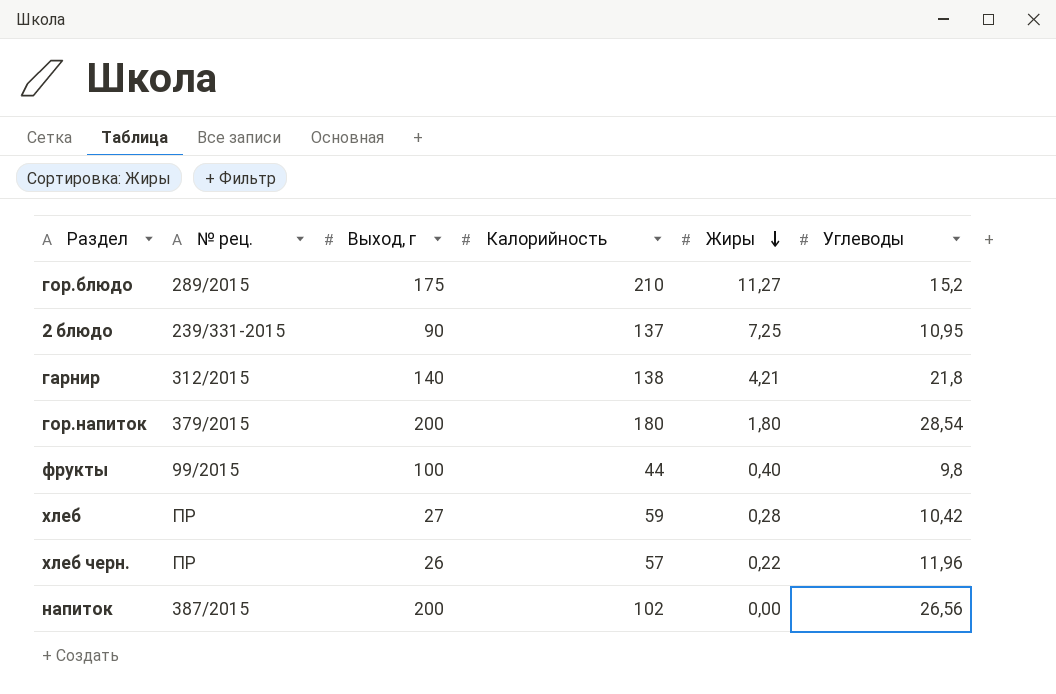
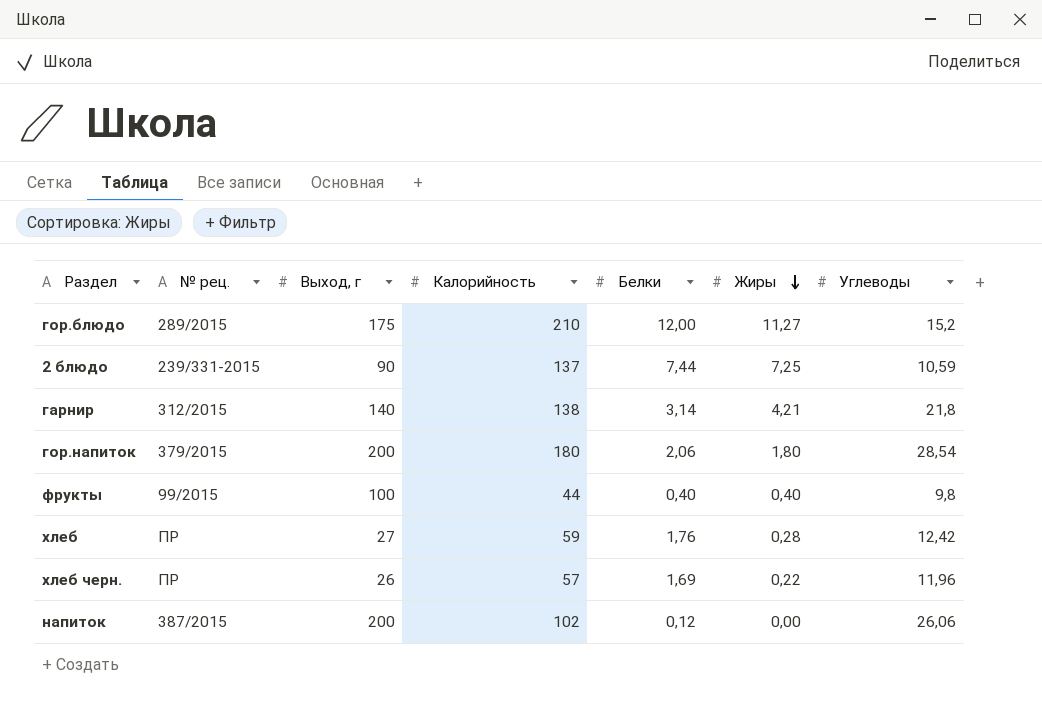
column Белки | position: none -> 5
2 блюдо | Углеводы: 10,95 -> 10,59
хлеб | Углеводы: 10,42 -> 12,42
напиток | Углеводы: 26,56 -> 26,06

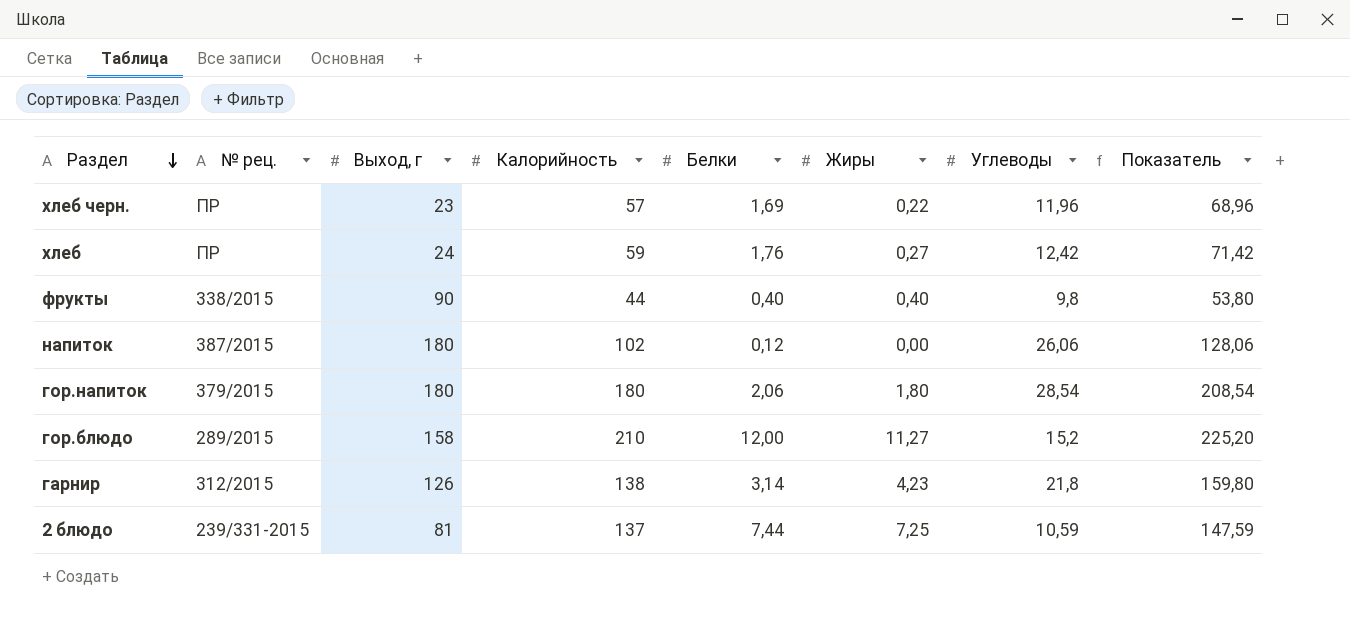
row order: Жиры descending -> Раздел descending
column Показатель | formula: none -> [Калорийность] + [Углеводы]
хлеб черн. | Выход, г: 26 -> 23
хлеб | Выход, г: 27 -> 24
хлеб | Жиры: 0,28 -> 0,27
фрукты | № рец.: 99/2015 -> 338/2015
фрукты | Выход, г: 100 -> 90
напиток | Выход, г: 200 -> 180
гор.напиток | Выход, г: 200 -> 180
гор.блюдо | Выход, г: 175 -> 158
гарнир | Выход, г: 140 -> 126
гарнир | Жиры: 4,21 -> 4,23
2 блюдо | Выход, г: 90 -> 81

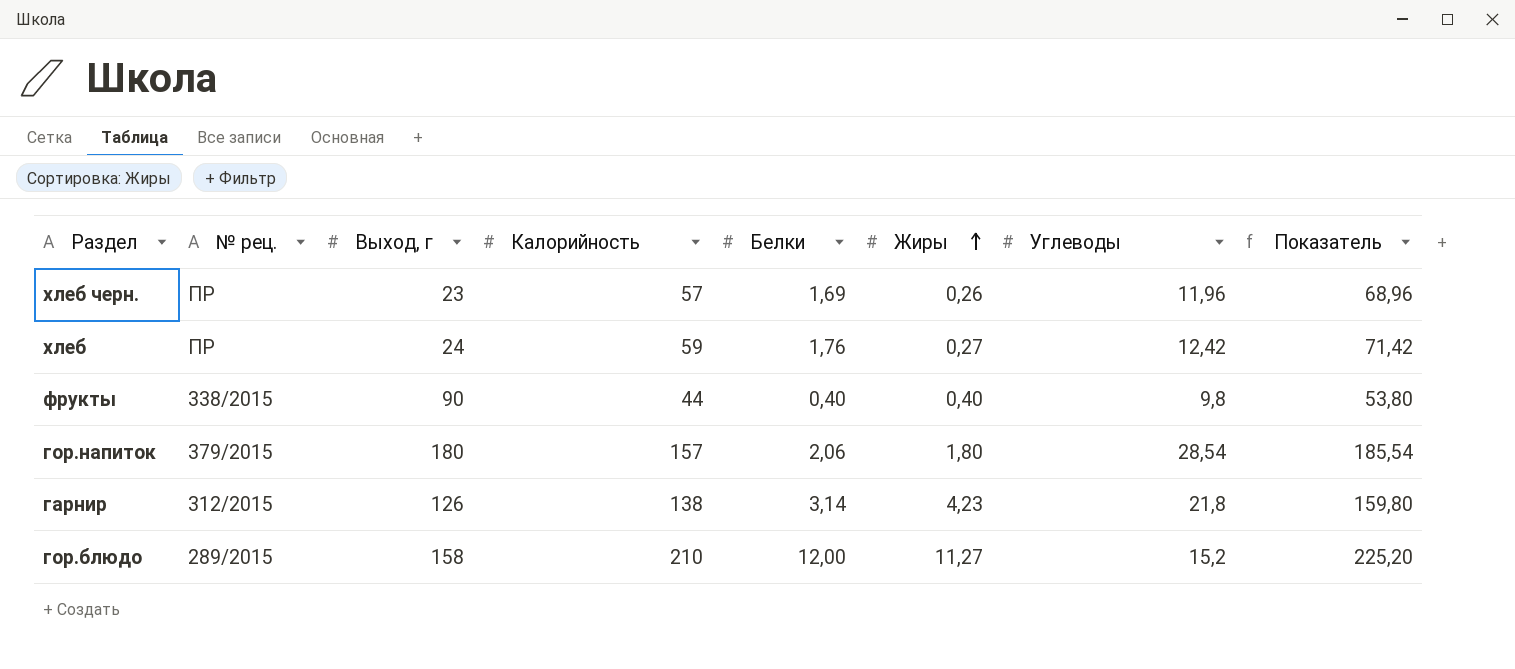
row order: Раздел descending -> Жиры ascending
row напиток: 387/2015 | 180 | 102 | 0,12 | 0,00 | 26,06 | 128,06 -> none
row 2 блюдо: 239/331-2015 | 81 | 137 | 7,44 | 7,25 | 10,59 | 147,59 -> none
хлеб черн. | Жиры: 0,22 -> 0,26
гор.напиток | Калорийность: 180 -> 157
гор.напиток | Показатель: 208,54 -> 185,54

